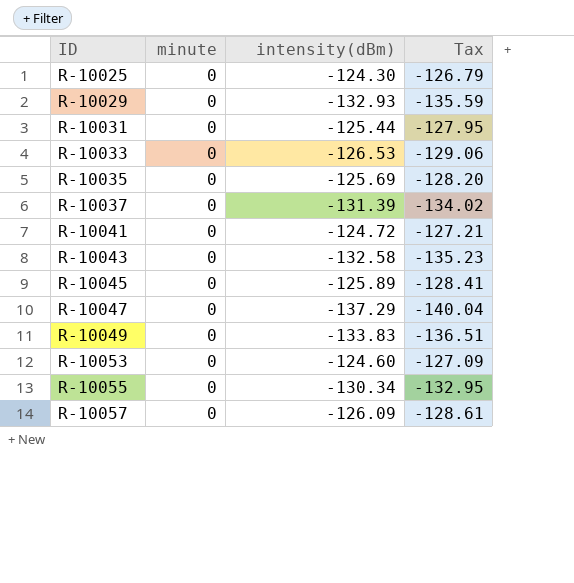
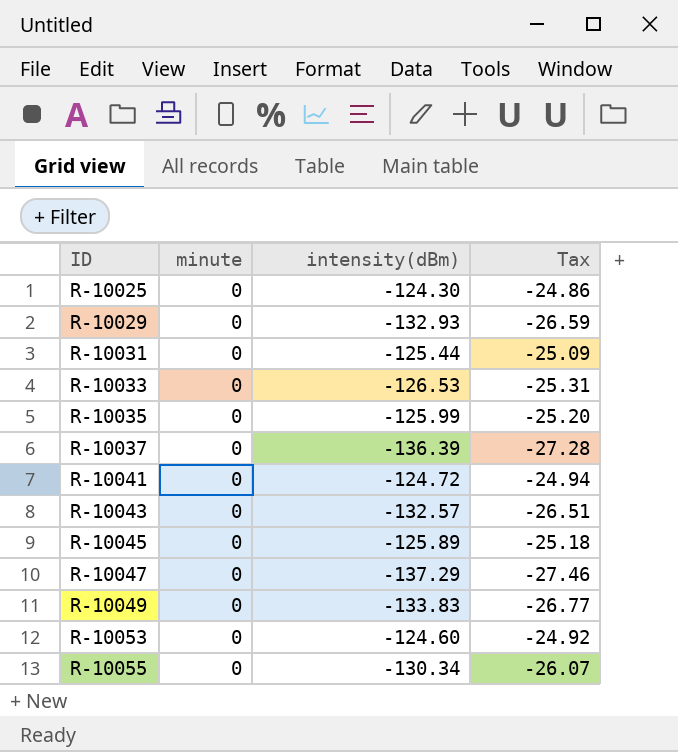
column Tax | formula: [intensity(dBm)] * 1.02 -> [intensity(dBm)] * 0.2
row R-10057: 0 | -126.09 | -128.61 -> none
R-10035 | intensity(dBm): -125.69 -> -125.99
R-10037 | intensity(dBm): -131.39 -> -136.39
R-10043 | intensity(dBm): -132.58 -> -132.57

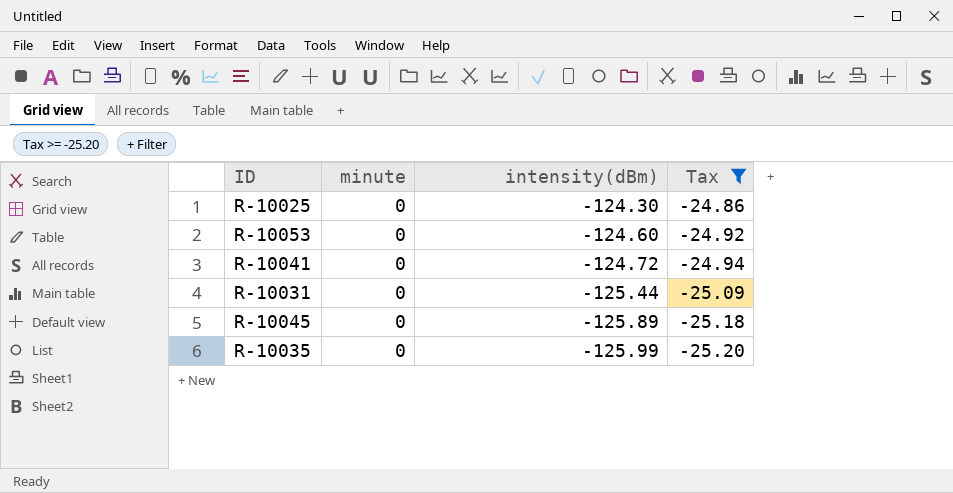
filter: none -> Tax >= -25.20
row order: ID ascending -> intensity(dBm) descending

